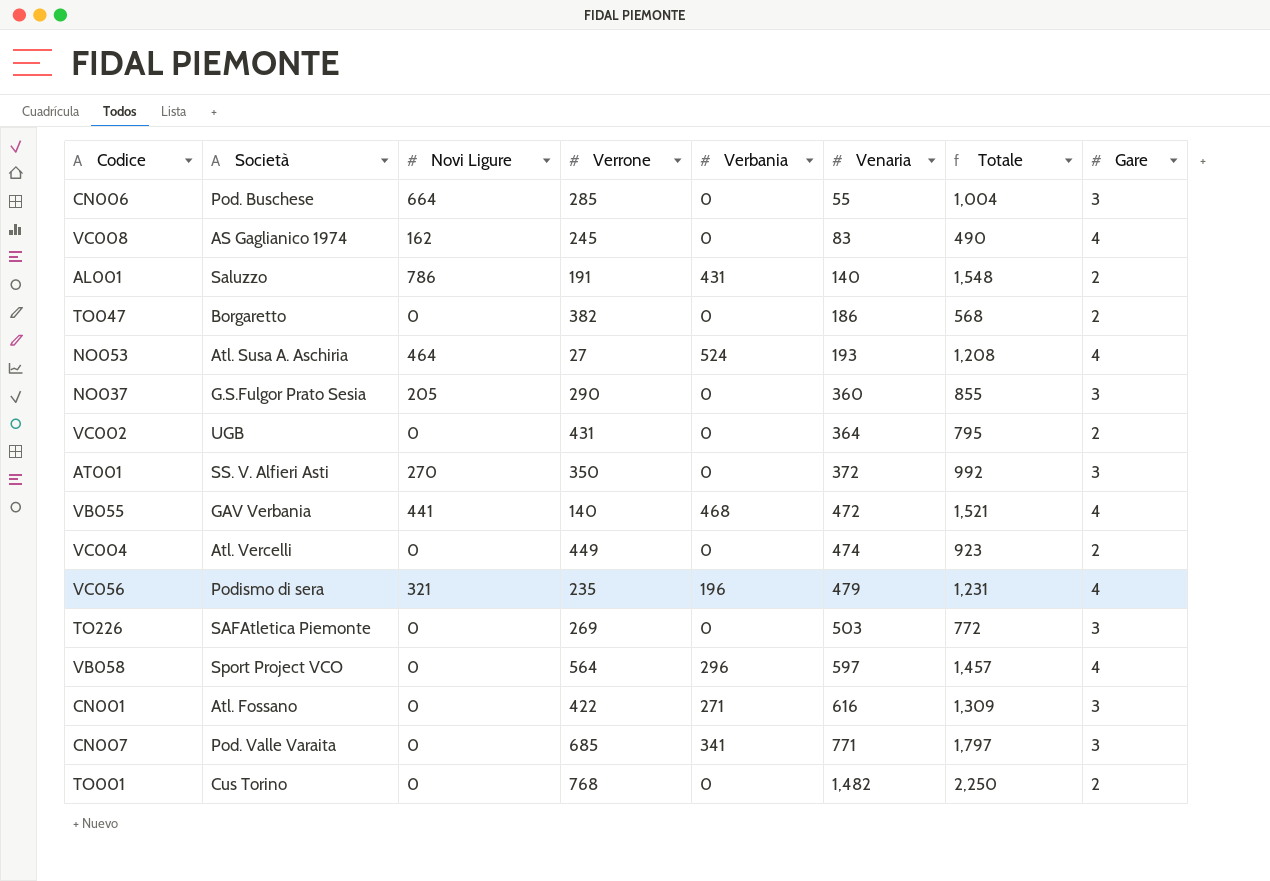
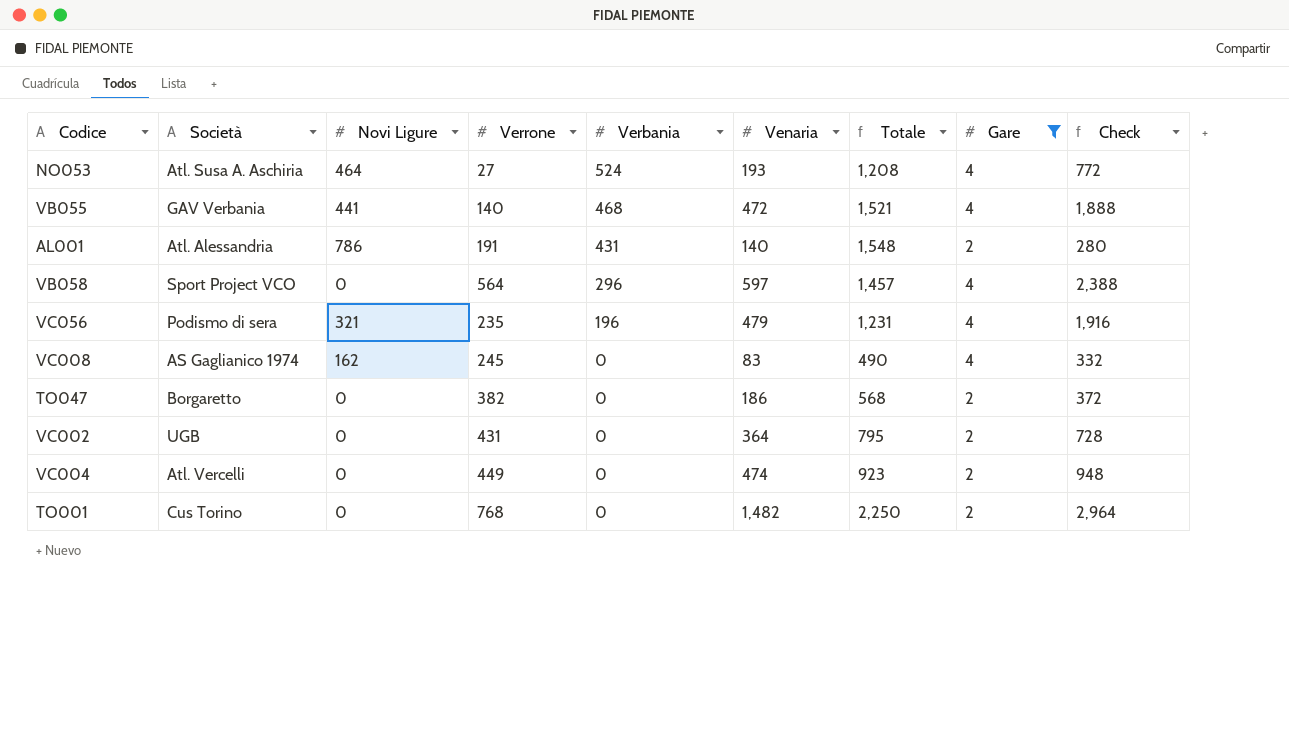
filter: none -> Gare != 3
row order: Venaria ascending -> Verbania descending
column Check | formula: none -> [Venaria] * [Gare]
AL001 | Società: Saluzzo -> Atl. Alessandria

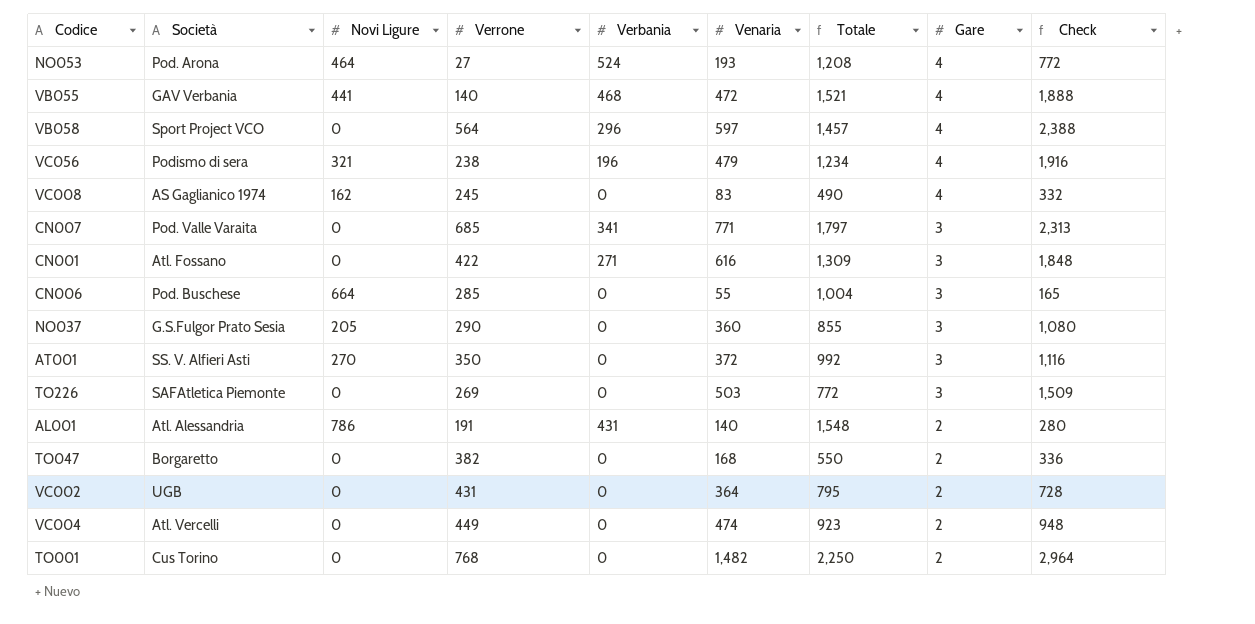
filter: Gare != 3 -> none
row order: Verbania descending -> Gare descending
NO053 | Società: Atl. Susa A. Aschiria -> Pod. Arona
VC056 | Verrone: 235 -> 238
VC056 | Totale: 1,231 -> 1,234
TO047 | Venaria: 186 -> 168
TO047 | Totale: 568 -> 550
TO047 | Check: 372 -> 336

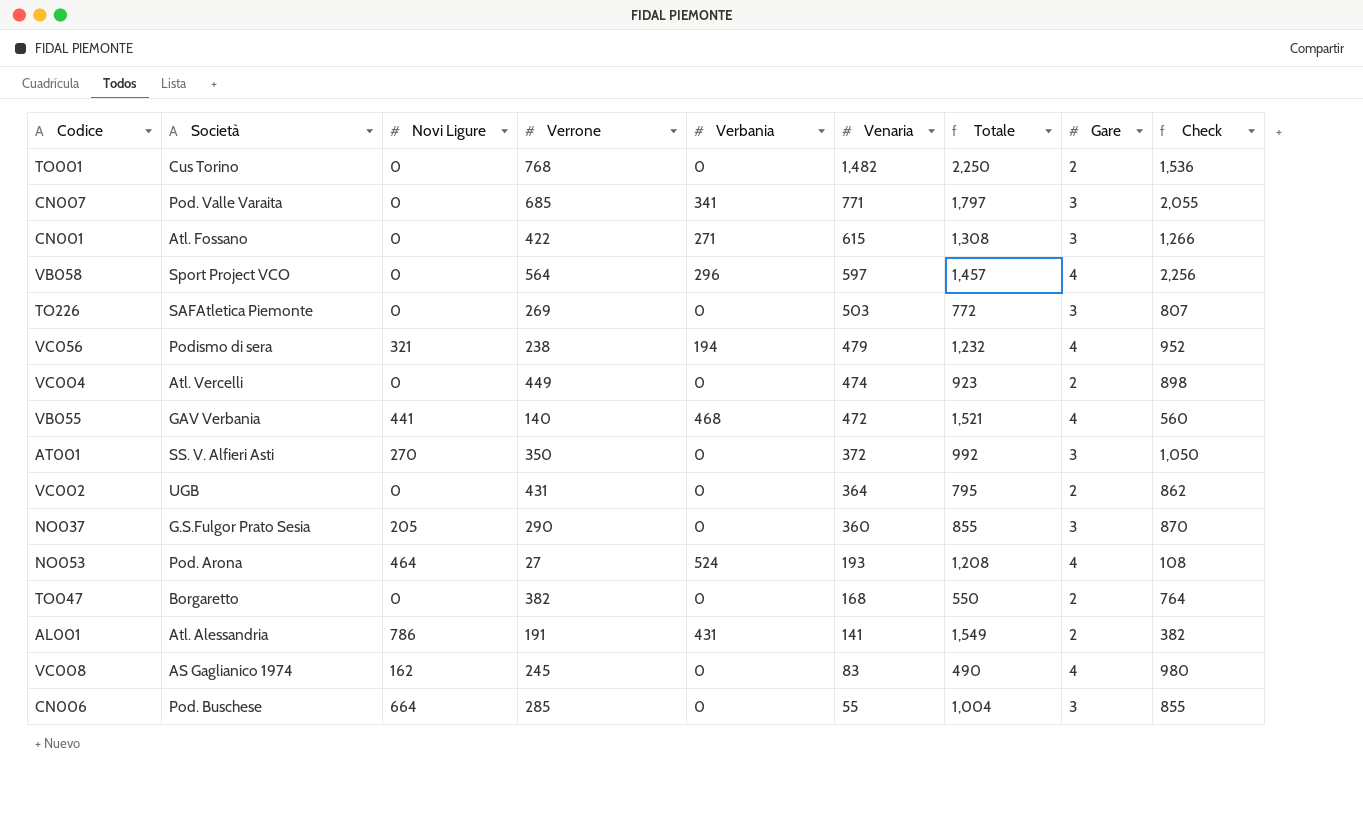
row order: Gare descending -> Venaria descending
column Check | formula: [Venaria] * [Gare] -> [Verrone] * [Gare]
CN001 | Venaria: 616 -> 615
CN001 | Totale: 1,309 -> 1,308
VC056 | Verbania: 196 -> 194
VC056 | Totale: 1,234 -> 1,232
AL001 | Venaria: 140 -> 141
AL001 | Totale: 1,548 -> 1,549

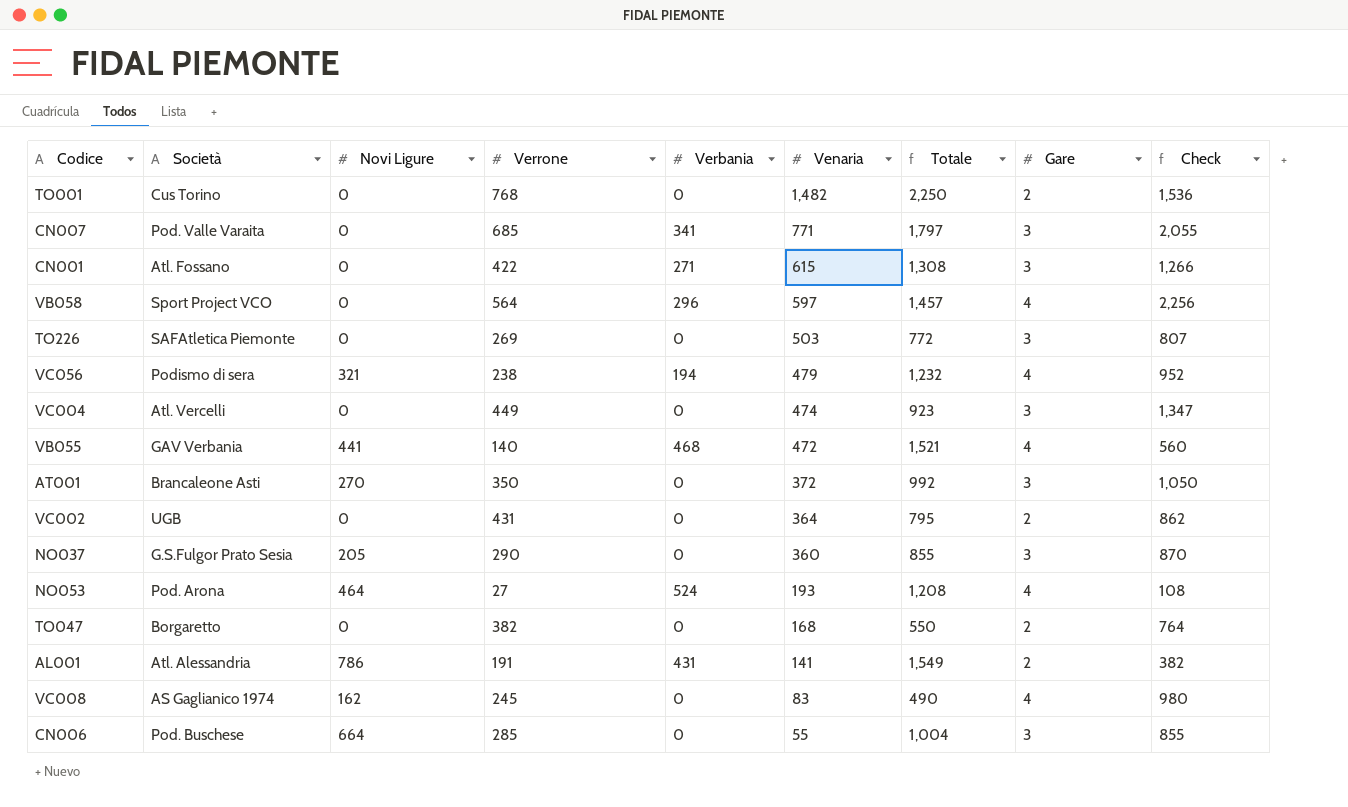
VC004 | Gare: 2 -> 3
VC004 | Check: 898 -> 1,347
AT001 | Società: SS. V. Alfieri Asti -> Brancaleone Asti

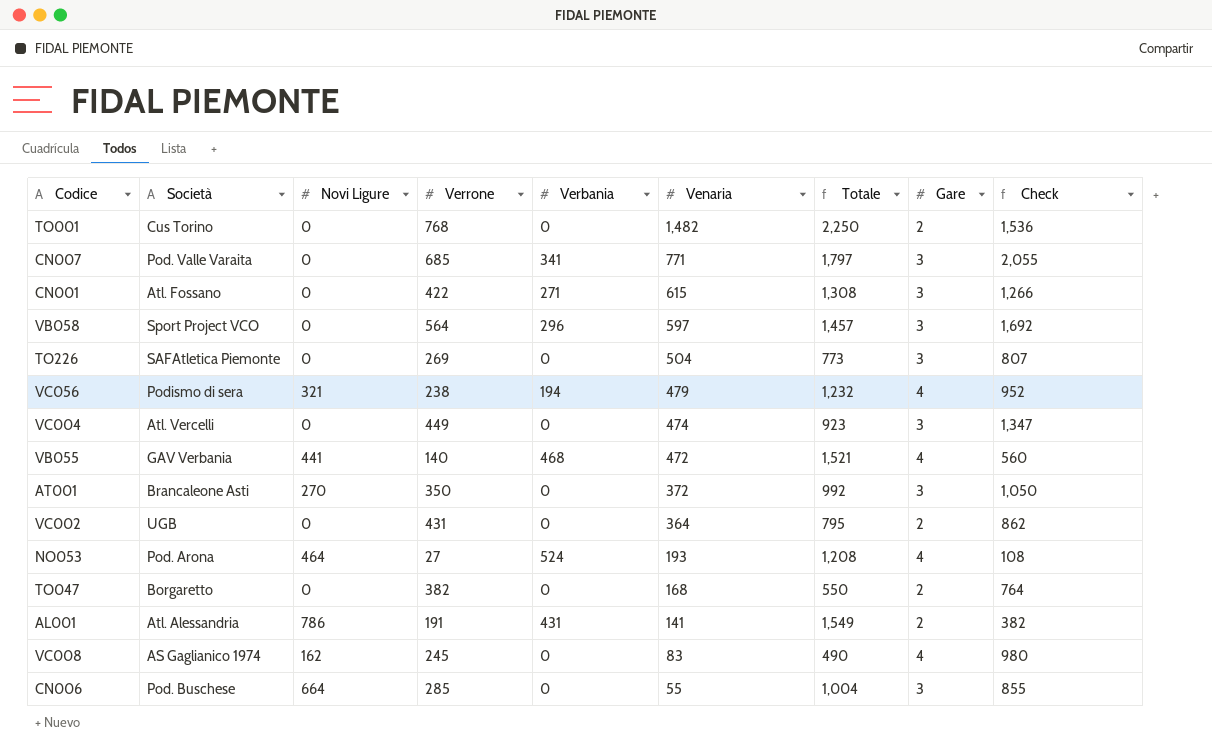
row NO037: G.S.Fulgor Prato Sesia | 205 | 290 | 0 | 360 | 855 | 3 | 870 -> none
VB058 | Gare: 4 -> 3
VB058 | Check: 2,256 -> 1,692
TO226 | Venaria: 503 -> 504
TO226 | Totale: 772 -> 773

